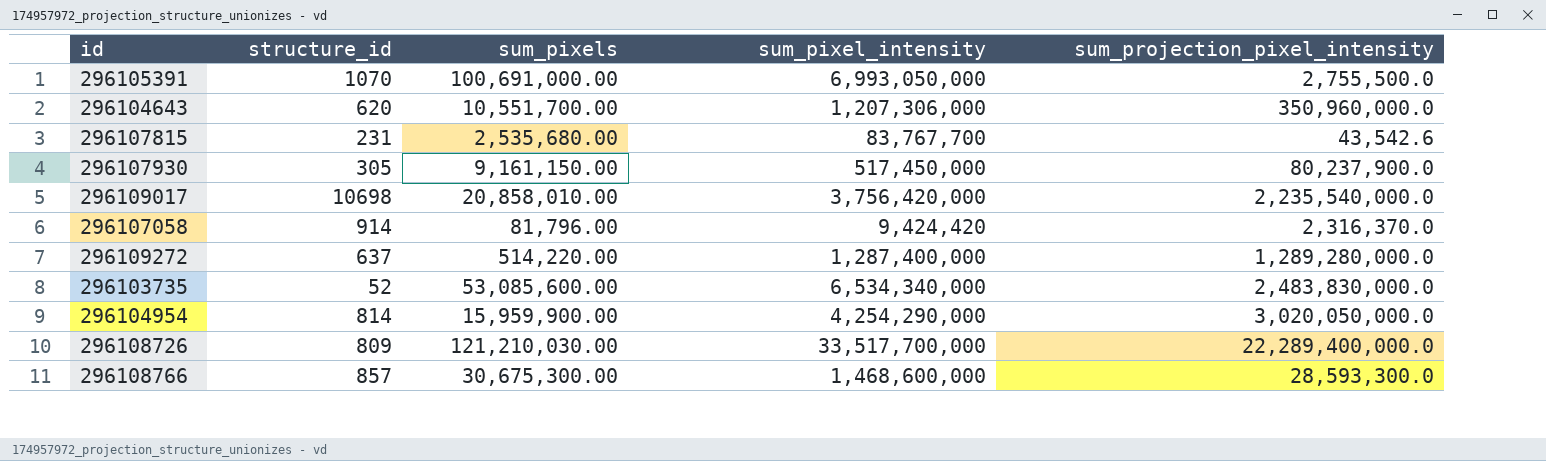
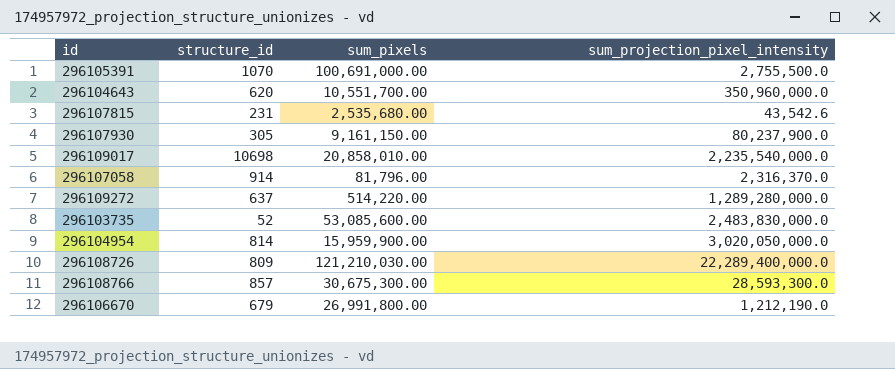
column sum_pixel_intensity | position: 4 -> none
row 296106670: none -> 679 | 26,991,800.00 | 1,212,190.0

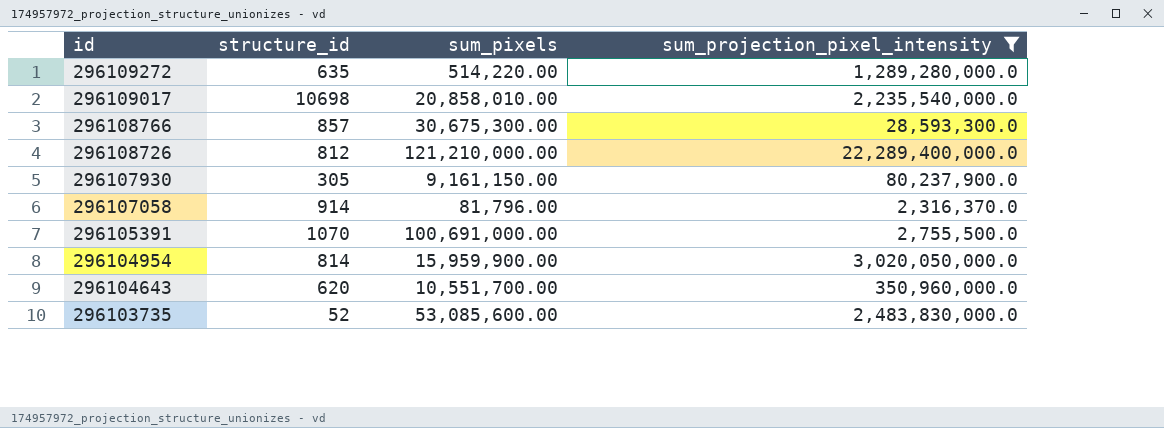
filter: none -> sum_projection_pixel_intensity >= 2,316,370.0
row order: none -> id descending
296109272 | structure_id: 637 -> 635
296108726 | structure_id: 809 -> 812
296108726 | sum_pixels: 121,210,030.00 -> 121,210,000.00

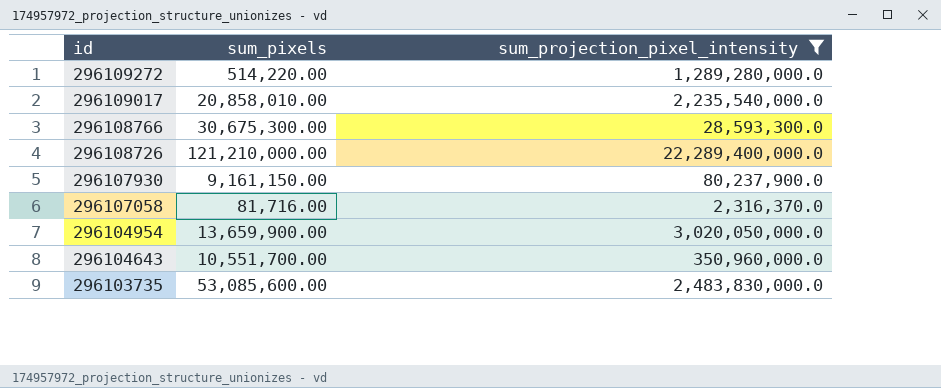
column structure_id | position: 2 -> none
row 296105391: 1070 | 100,691,000.00 | 2,755,500.0 -> none
296107058 | sum_pixels: 81,796.00 -> 81,716.00
296104954 | sum_pixels: 15,959,900.00 -> 13,659,900.00

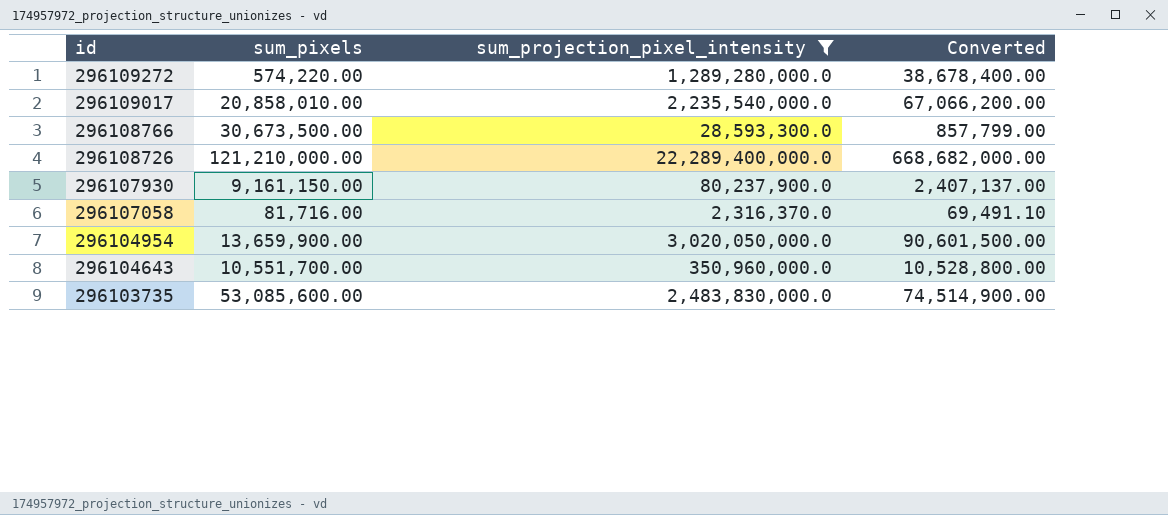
column Converted | formula: none -> [sum_projection_pixel_intensity] * 0.03
296109272 | sum_pixels: 514,220.00 -> 574,220.00
296108766 | sum_pixels: 30,675,300.00 -> 30,673,500.00

